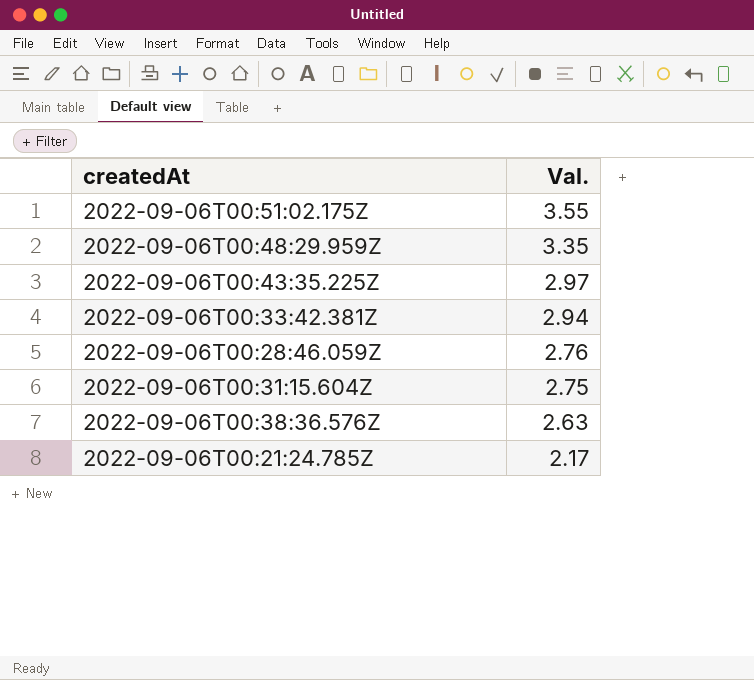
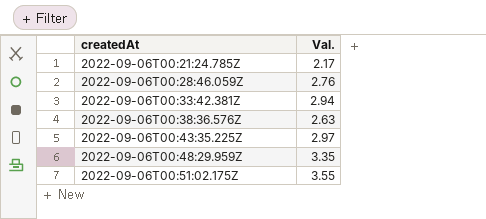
row order: Val. descending -> createdAt ascending
row 2022-09-06T00:31:15.604Z: 2.75 -> none

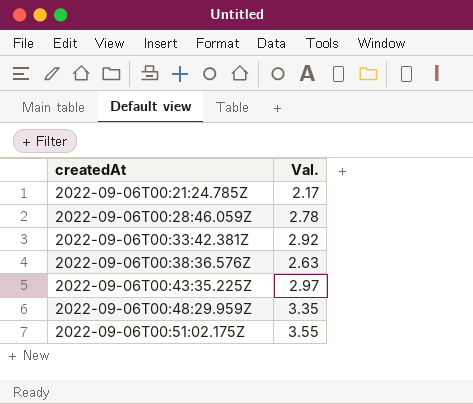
2022-09-06T00:28:46.059Z | Val.: 2.76 -> 2.78
2022-09-06T00:33:42.381Z | Val.: 2.94 -> 2.92

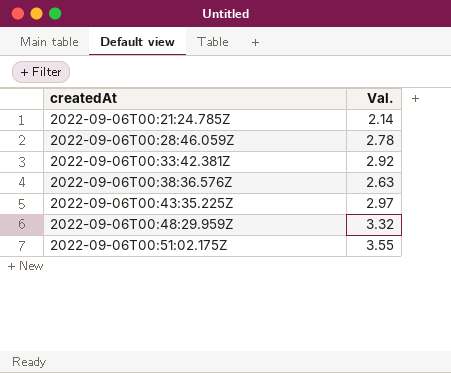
2022-09-06T00:21:24.785Z | Val.: 2.17 -> 2.14
2022-09-06T00:48:29.959Z | Val.: 3.35 -> 3.32

